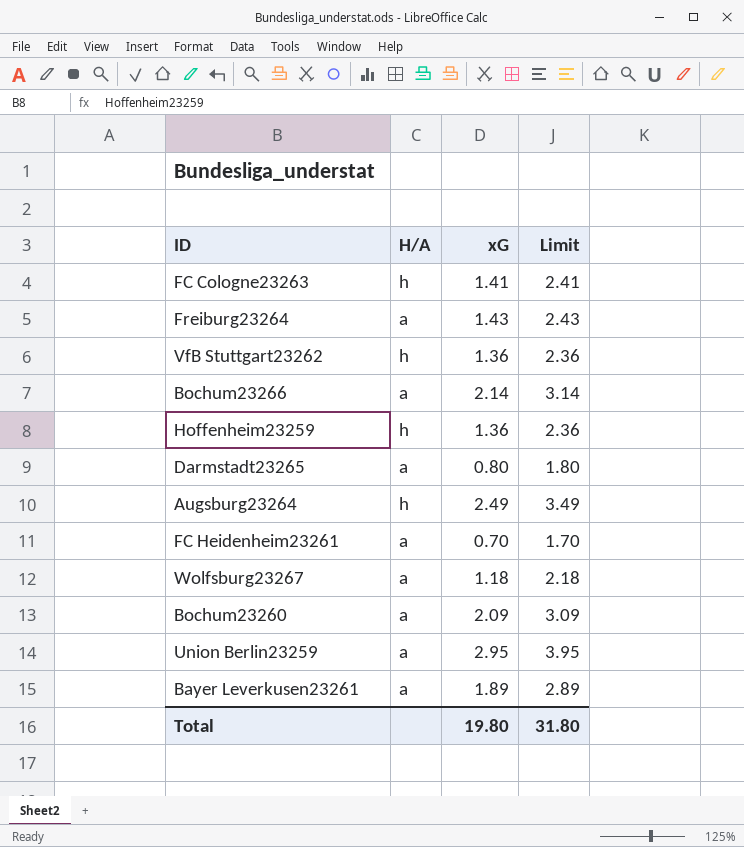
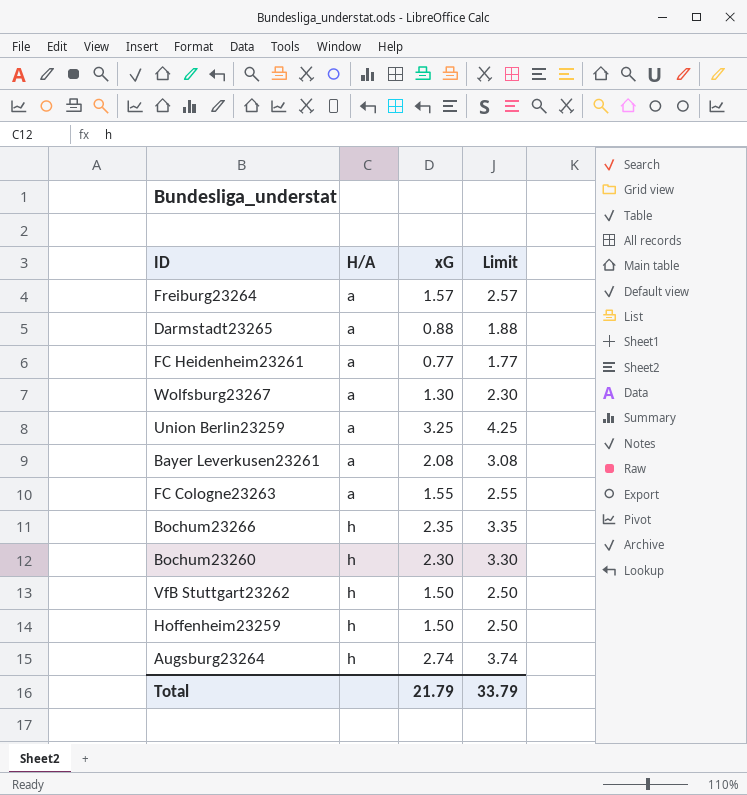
row order: none -> H/A ascending
Freiburg23264 | xG: 1.43 -> 1.57
Freiburg23264 | Limit: 2.43 -> 2.57
Darmstadt23265 | xG: 0.80 -> 0.88
Darmstadt23265 | Limit: 1.80 -> 1.88
FC Heidenheim23261 | xG: 0.70 -> 0.77
FC Heidenheim23261 | Limit: 1.70 -> 1.77
Wolfsburg23267 | xG: 1.18 -> 1.30
Wolfsburg23267 | Limit: 2.18 -> 2.30
Union Berlin23259 | xG: 2.95 -> 3.25
Union Berlin23259 | Limit: 3.95 -> 4.25
Bayer Leverkusen23261 | xG: 1.89 -> 2.08
Bayer Leverkusen23261 | Limit: 2.89 -> 3.08
FC Cologne23263 | H/A: h -> a
FC Cologne23263 | xG: 1.41 -> 1.55
FC Cologne23263 | Limit: 2.41 -> 2.55
Bochum23266 | H/A: a -> h
Bochum23266 | xG: 2.14 -> 2.35
Bochum23266 | Limit: 3.14 -> 3.35
Bochum23260 | H/A: a -> h
Bochum23260 | xG: 2.09 -> 2.30
Bochum23260 | Limit: 3.09 -> 3.30
VfB Stuttgart23262 | xG: 1.36 -> 1.50
VfB Stuttgart23262 | Limit: 2.36 -> 2.50
Hoffenheim23259 | xG: 1.36 -> 1.50
Hoffenheim23259 | Limit: 2.36 -> 2.50
Augsburg23264 | xG: 2.49 -> 2.74
Augsburg23264 | Limit: 3.49 -> 3.74
Total | xG: 19.80 -> 21.79
Total | Limit: 31.80 -> 33.79

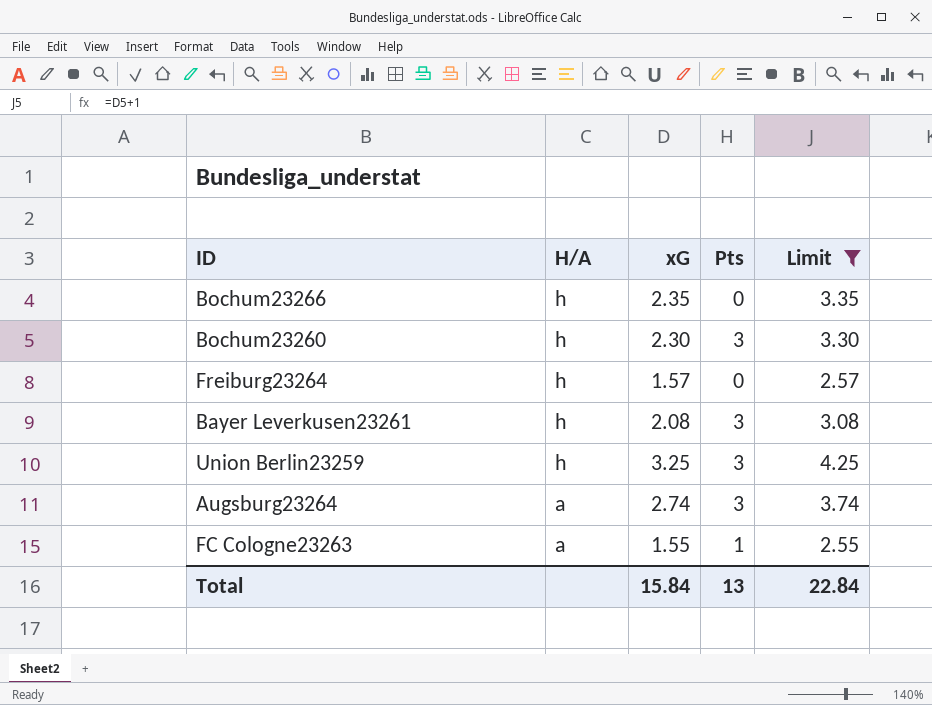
filter: none -> Limit >= 2.55
row order: H/A ascending -> H/A descending
column Pts | position: none -> 4
Freiburg23264 | H/A: a -> h
Bayer Leverkusen23261 | H/A: a -> h
Union Berlin23259 | H/A: a -> h
Augsburg23264 | H/A: h -> a
Total | xG: 21.79 -> 15.84
Total | Limit: 33.79 -> 22.84

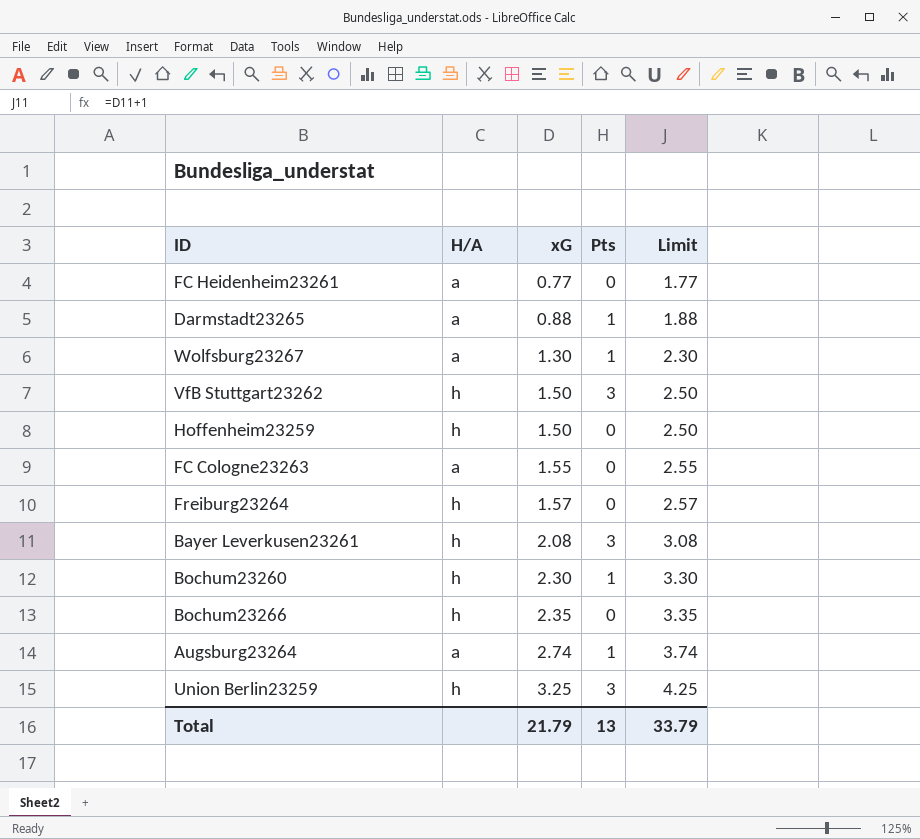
filter: Limit >= 2.55 -> none
row order: H/A descending -> xG ascending
FC Cologne23263 | Pts: 1 -> 0
Bochum23260 | Pts: 3 -> 1
Augsburg23264 | Pts: 3 -> 1
Total | xG: 15.84 -> 21.79
Total | Limit: 22.84 -> 33.79

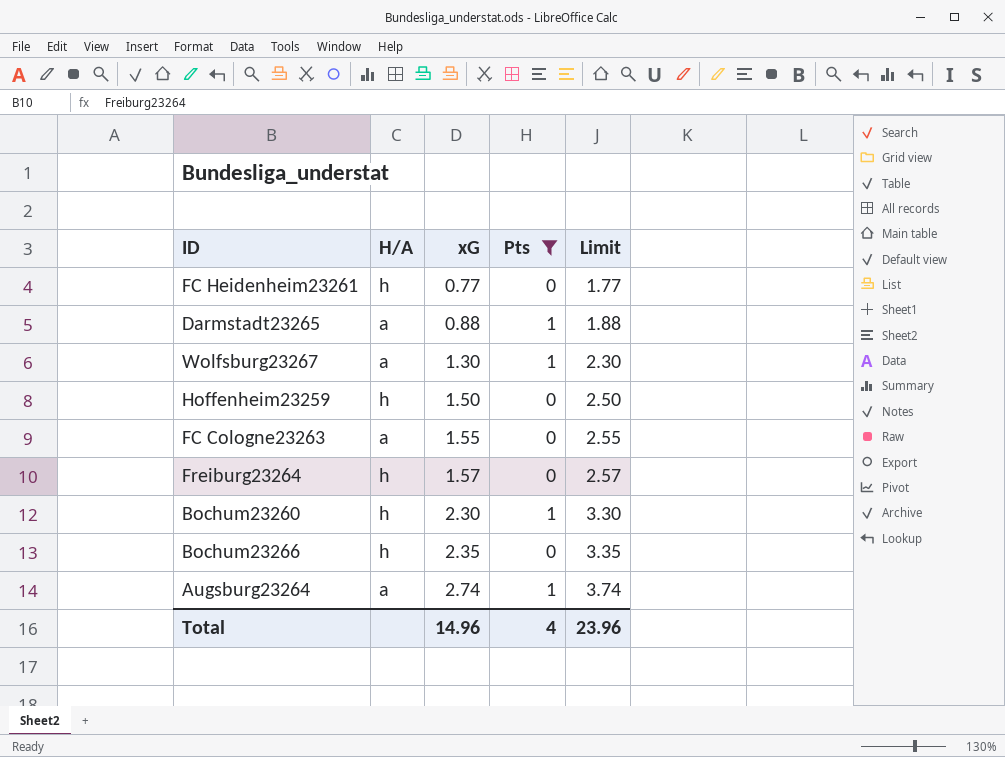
filter: none -> Pts != 3
FC Heidenheim23261 | H/A: a -> h
Total | xG: 21.79 -> 14.96
Total | Pts: 13 -> 4
Total | Limit: 33.79 -> 23.96

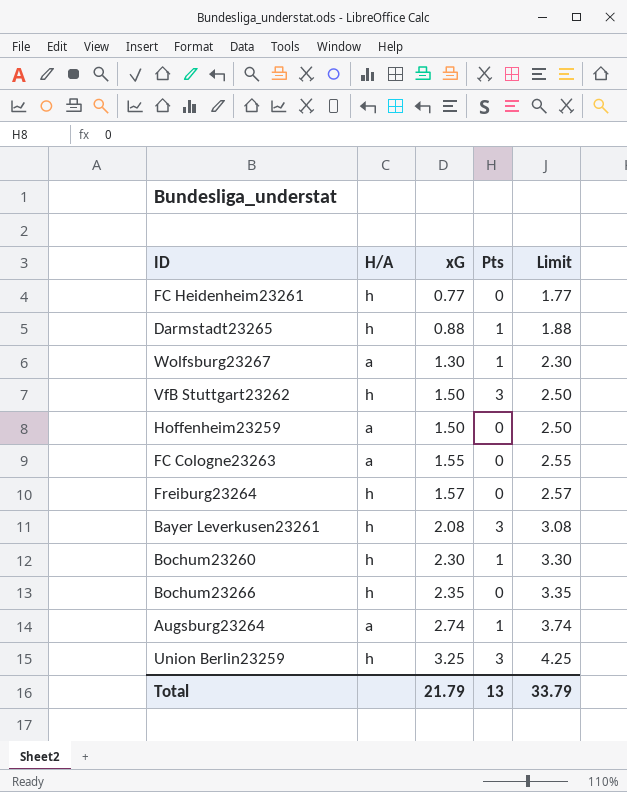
filter: Pts != 3 -> none
Darmstadt23265 | H/A: a -> h
Hoffenheim23259 | H/A: h -> a
Total | xG: 14.96 -> 21.79
Total | Pts: 4 -> 13
Total | Limit: 23.96 -> 33.79

